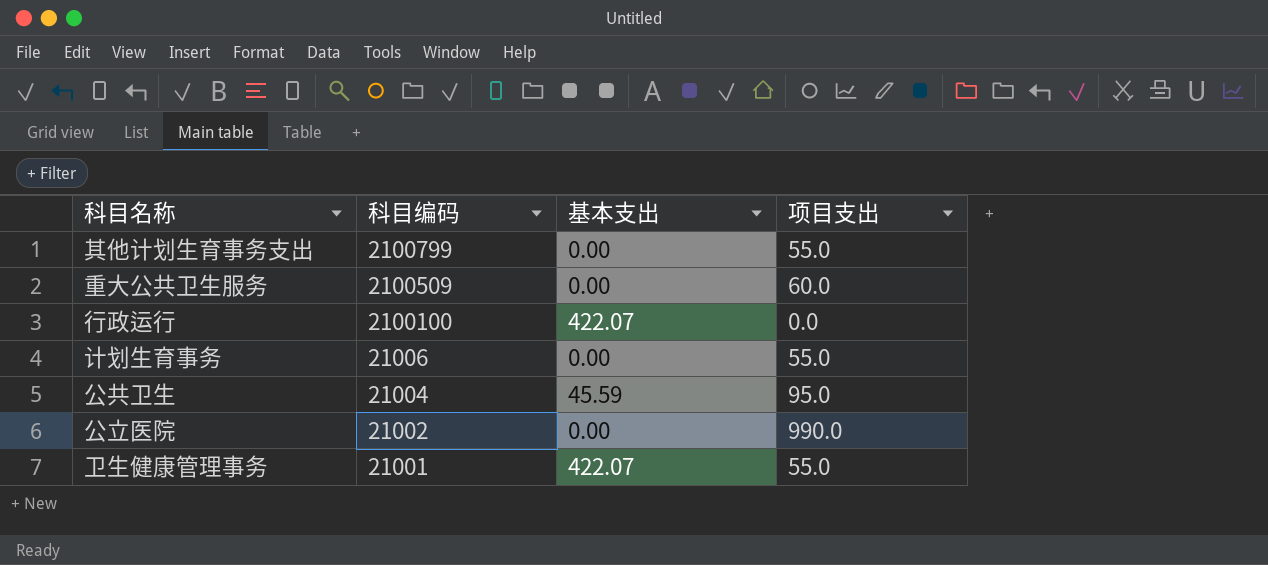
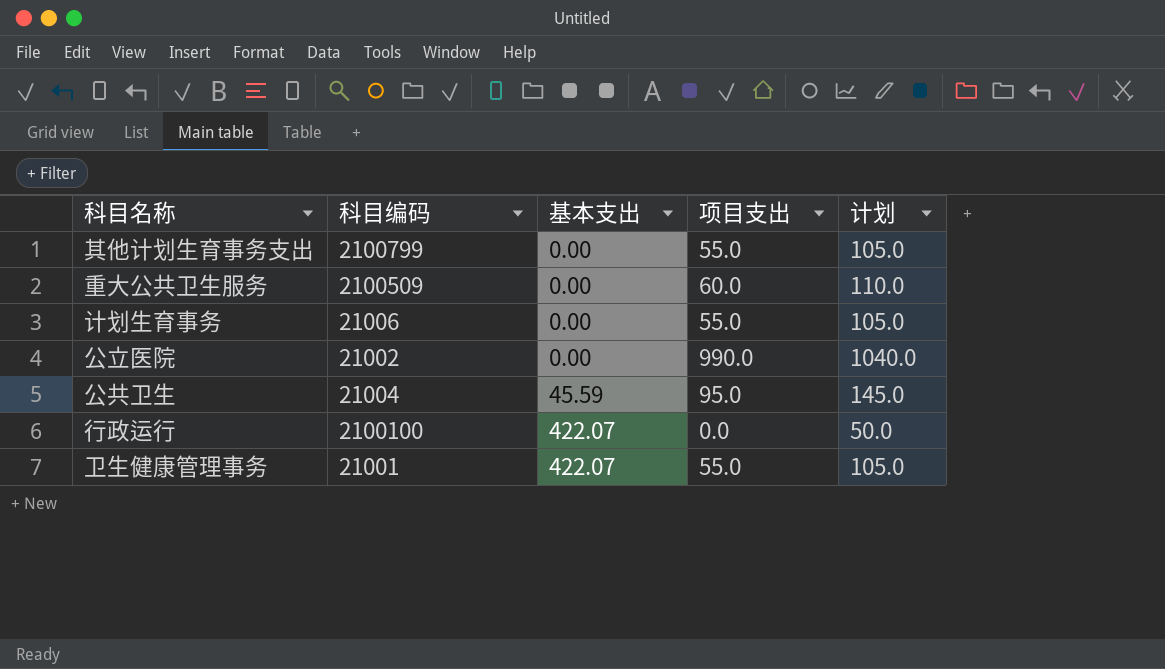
row order: 科目编码 descending -> 基本支出 ascending
column 计划 | formula: none -> [项目支出] + 50

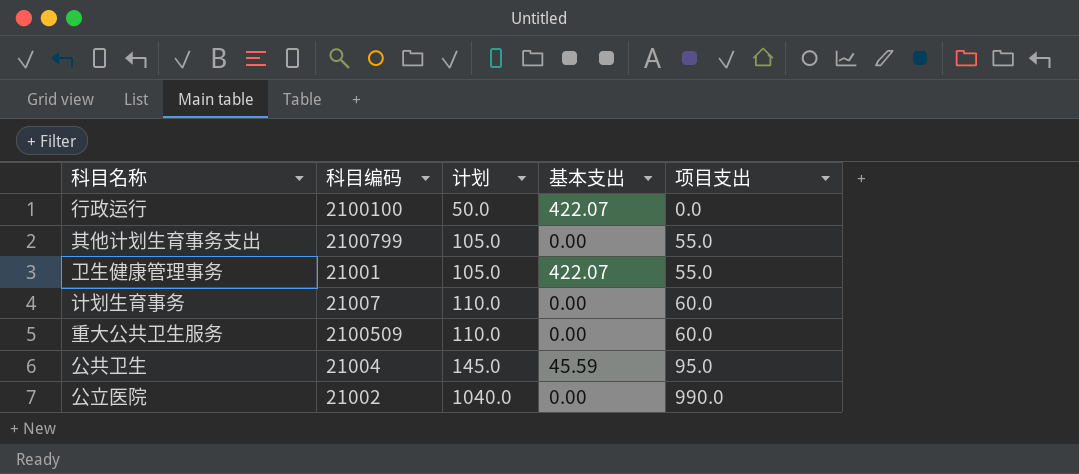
row order: 基本支出 ascending -> 计划 ascending
column 计划 | position: 5 -> 3
计划生育事务 | 科目编码: 21006 -> 21007
计划生育事务 | 计划: 105.0 -> 110.0
计划生育事务 | 项目支出: 55.0 -> 60.0

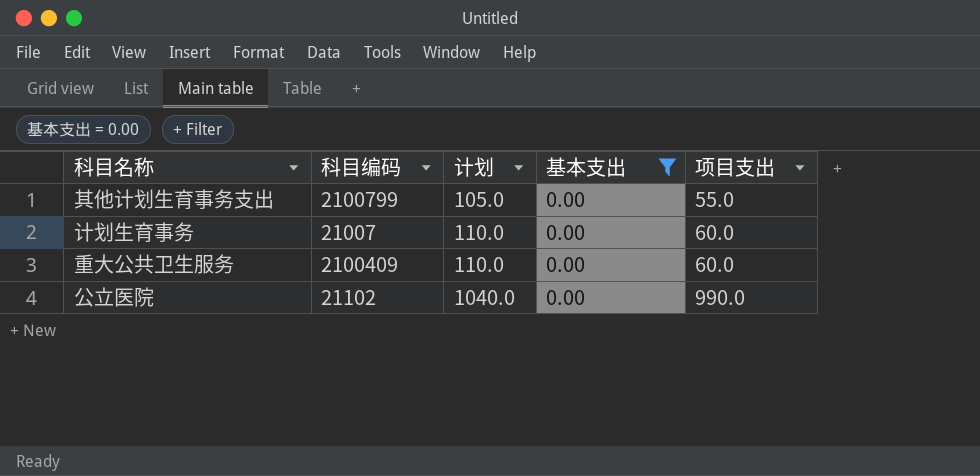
filter: none -> 基本支出 = 0.00
重大公共卫生服务 | 科目编码: 2100509 -> 2100409
公立医院 | 科目编码: 21002 -> 21102

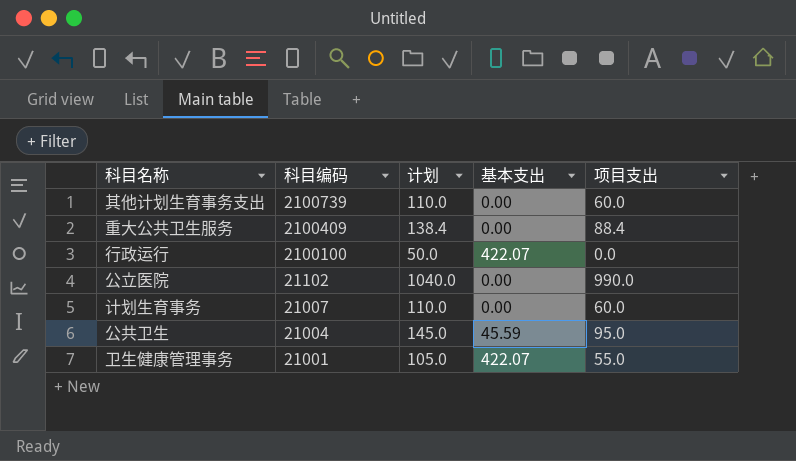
filter: 基本支出 = 0.00 -> none
row order: 计划 ascending -> 科目编码 descending
其他计划生育事务支出 | 科目编码: 2100799 -> 2100739
其他计划生育事务支出 | 计划: 105.0 -> 110.0
其他计划生育事务支出 | 项目支出: 55.0 -> 60.0
重大公共卫生服务 | 计划: 110.0 -> 138.4
重大公共卫生服务 | 项目支出: 60.0 -> 88.4

